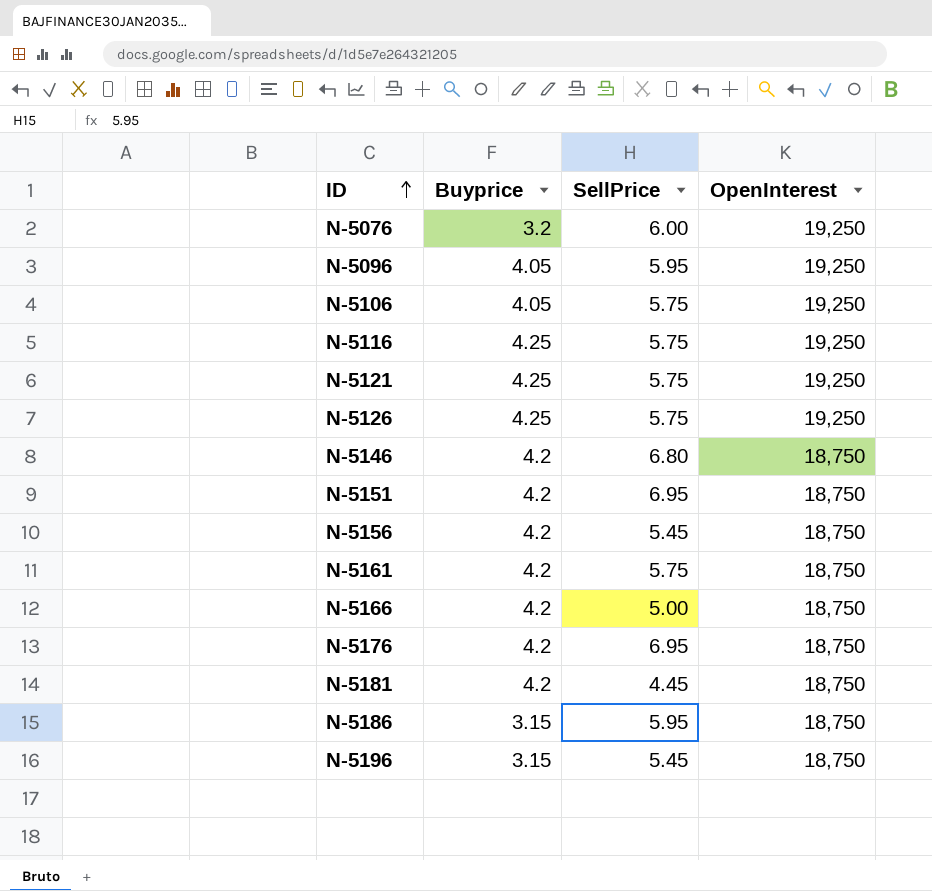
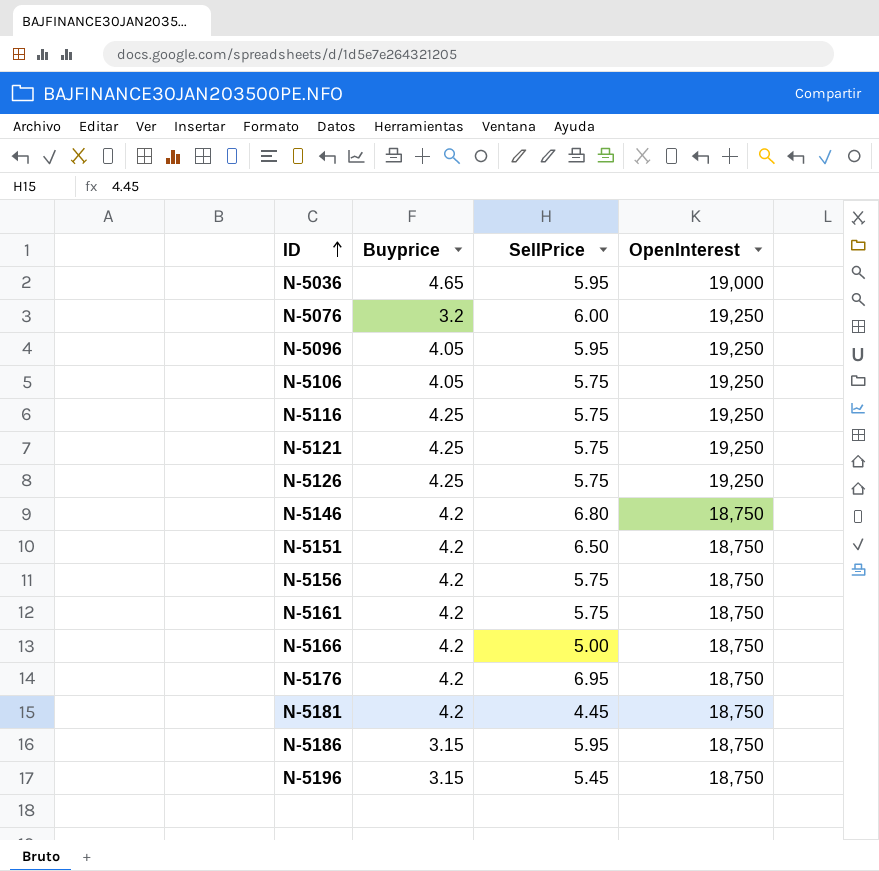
row N-5036: none -> 4.65 | 5.95 | 19,000
N-5151 | SellPrice: 6.95 -> 6.50
N-5156 | SellPrice: 5.45 -> 5.75

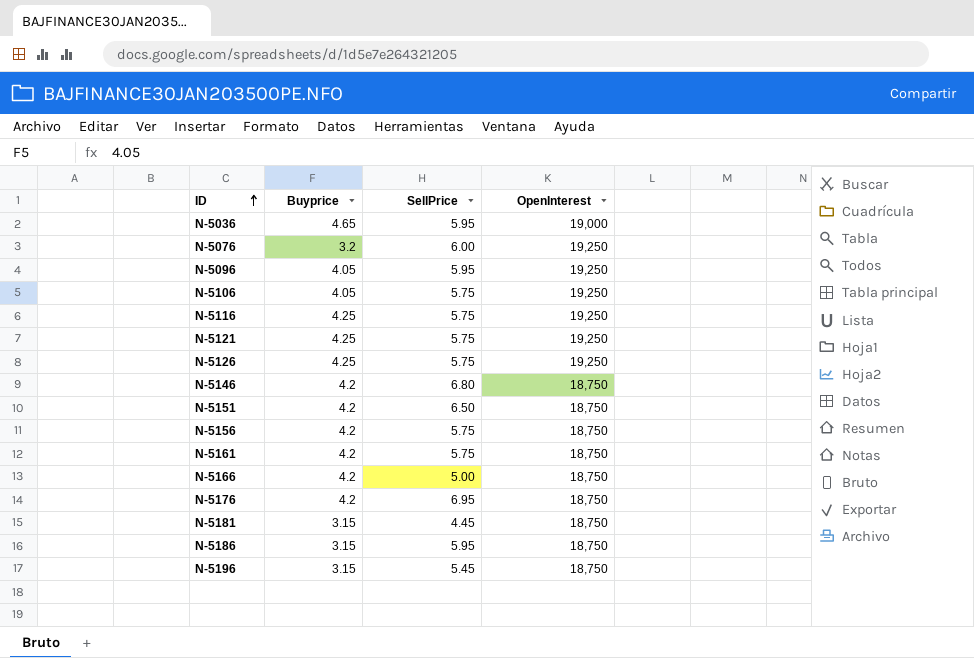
N-5181 | Buyprice: 4.2 -> 3.15

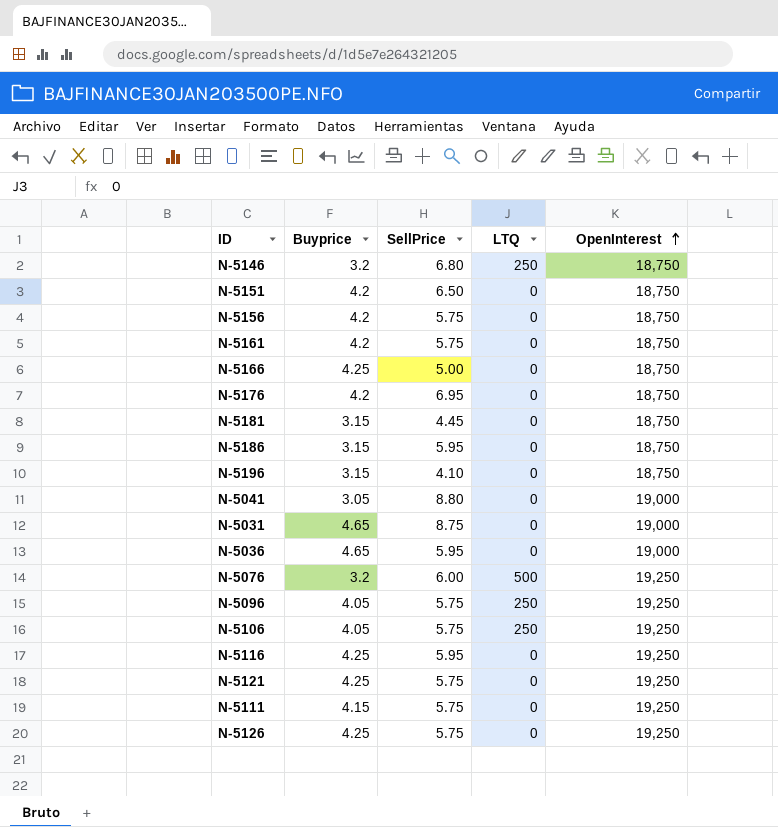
row order: ID ascending -> OpenInterest ascending
column LTQ | position: none -> 4
N-5146 | Buyprice: 4.2 -> 3.2
N-5166 | Buyprice: 4.2 -> 4.25
N-5196 | SellPrice: 5.45 -> 4.10
row N-5041: none -> 3.05 | 8.80 | 0 | 19,000
row N-5031: none -> 4.65 | 8.75 | 0 | 19,000
N-5096 | SellPrice: 5.95 -> 5.75
N-5116 | SellPrice: 5.75 -> 5.95
row N-5111: none -> 4.15 | 5.75 | 0 | 19,250

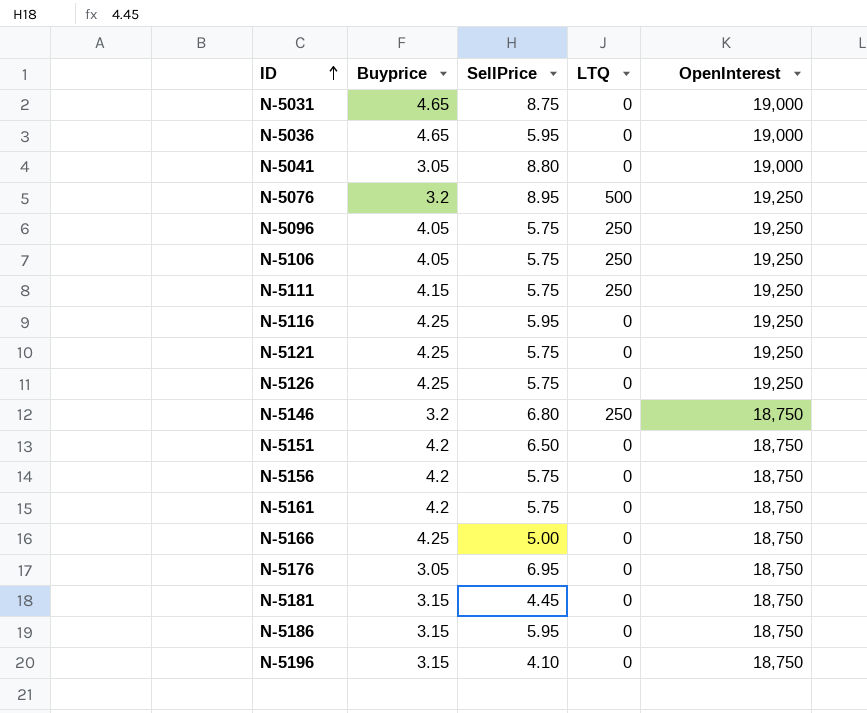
row order: OpenInterest ascending -> ID ascending
N-5076 | SellPrice: 6.00 -> 8.95
N-5111 | LTQ: 0 -> 250
N-5176 | Buyprice: 4.2 -> 3.05

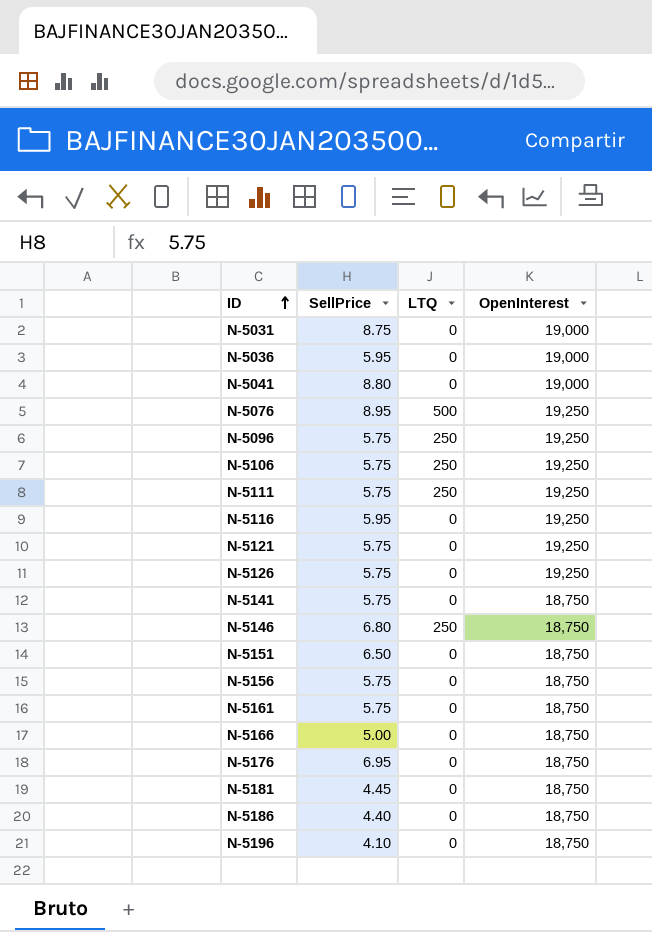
column Buyprice | position: 2 -> none
row N-5141: none -> 5.75 | 0 | 18,750
N-5186 | SellPrice: 5.95 -> 4.40

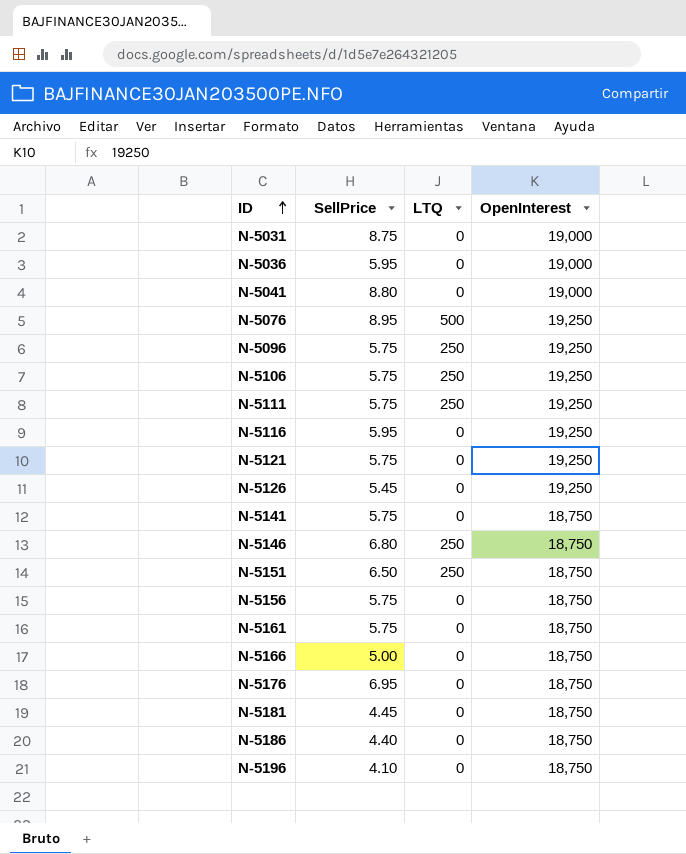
N-5126 | SellPrice: 5.75 -> 5.45
N-5151 | LTQ: 0 -> 250

